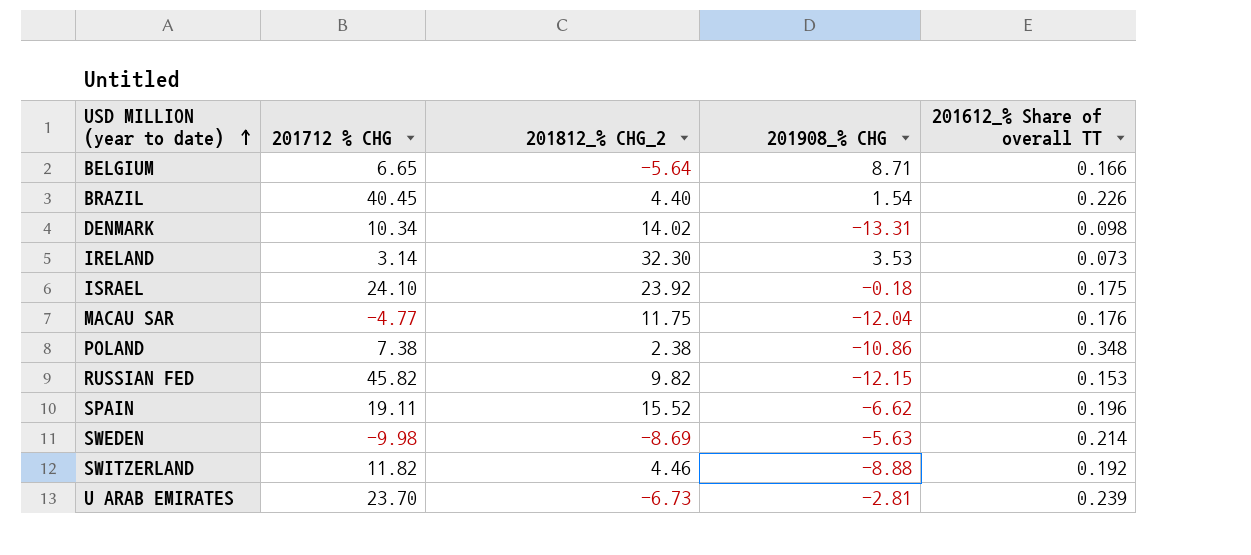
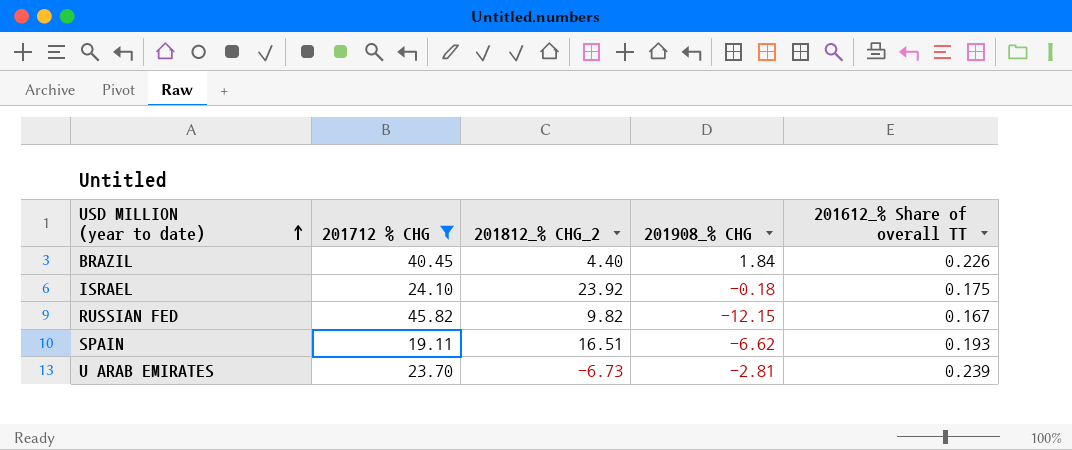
filter: none -> 201712 % CHG >= 19.11
BRAZIL | 201908_% CHG: 1.54 -> 1.84
RUSSIAN FED | 201612_% Share of overall TT: 0.153 -> 0.167
SPAIN | 201812_% CHG_2: 15.52 -> 16.51
SPAIN | 201612_% Share of overall TT: 0.196 -> 0.193

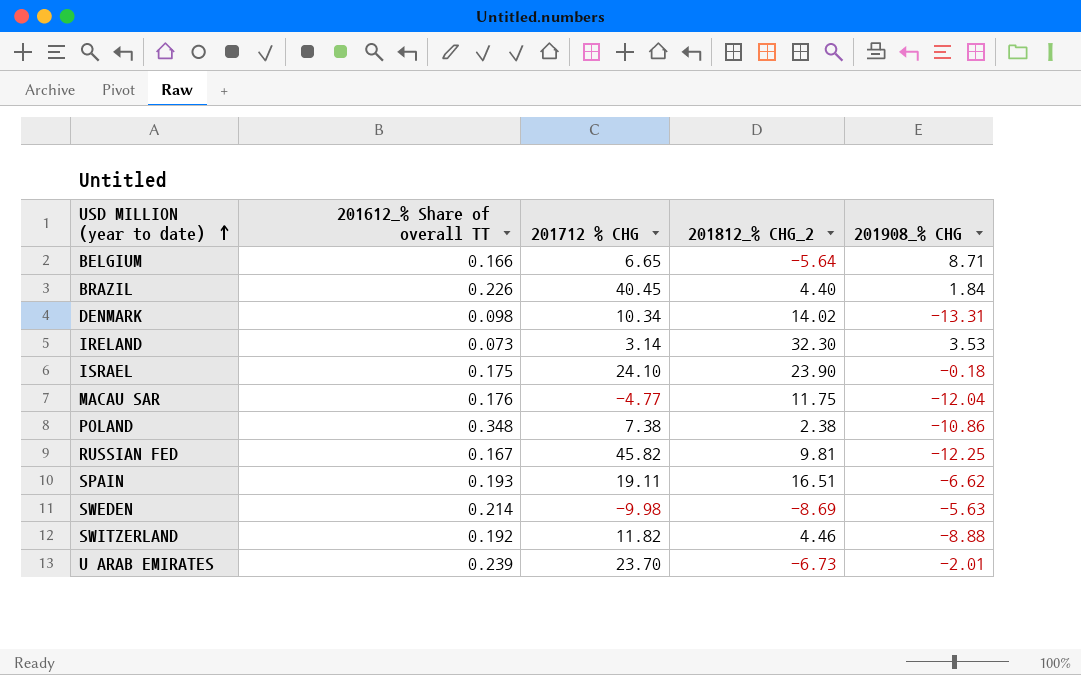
filter: 201712 % CHG >= 19.11 -> none
column 201612_% Share of overall TT | position: 5 -> 2
ISRAEL | 201812_% CHG_2: 23.92 -> 23.90
RUSSIAN FED | 201812_% CHG_2: 9.82 -> 9.81
RUSSIAN FED | 201908_% CHG: -12.15 -> -12.25
U ARAB EMIRATES | 201908_% CHG: -2.81 -> -2.01

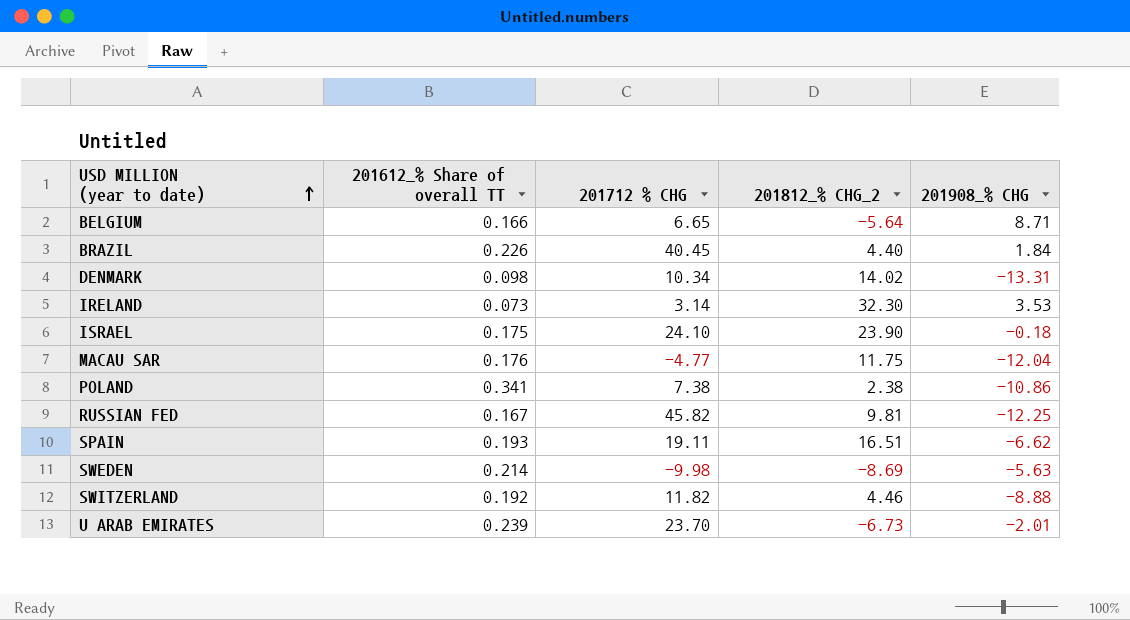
POLAND | 201612_% Share of overall TT: 0.348 -> 0.341

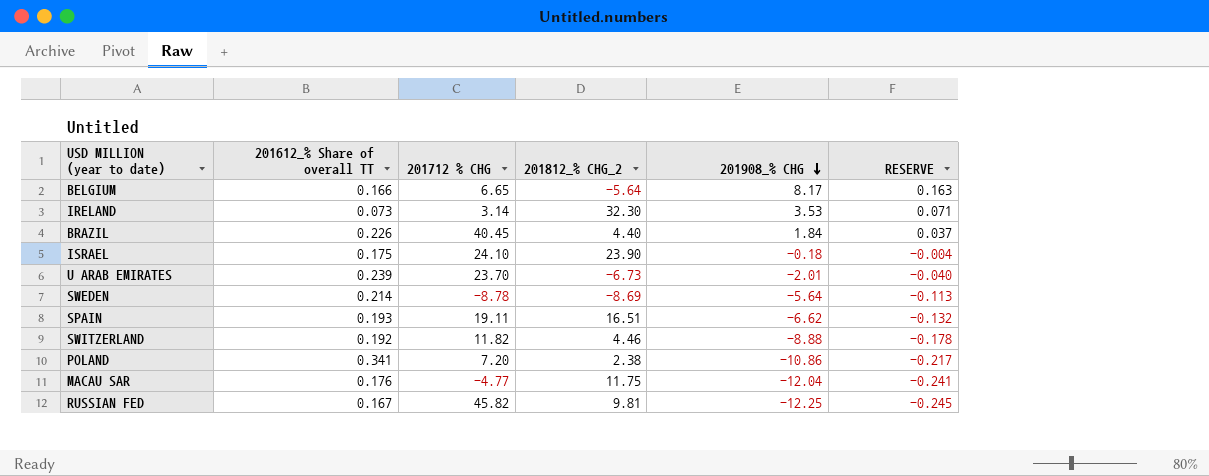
row order: USD MILLION (year to date) ascending -> 201908_% CHG descending
column RESERVE | formula: none -> [201908_% CHG] * 0.02
row DENMARK: 0.098 | 10.34 | 14.02 | -13.31 -> none
BELGIUM | 201908_% CHG: 8.71 -> 8.17
SWEDEN | 201712 % CHG: -9.98 -> -8.78
SWEDEN | 201908_% CHG: -5.63 -> -5.64
POLAND | 201712 % CHG: 7.38 -> 7.20

